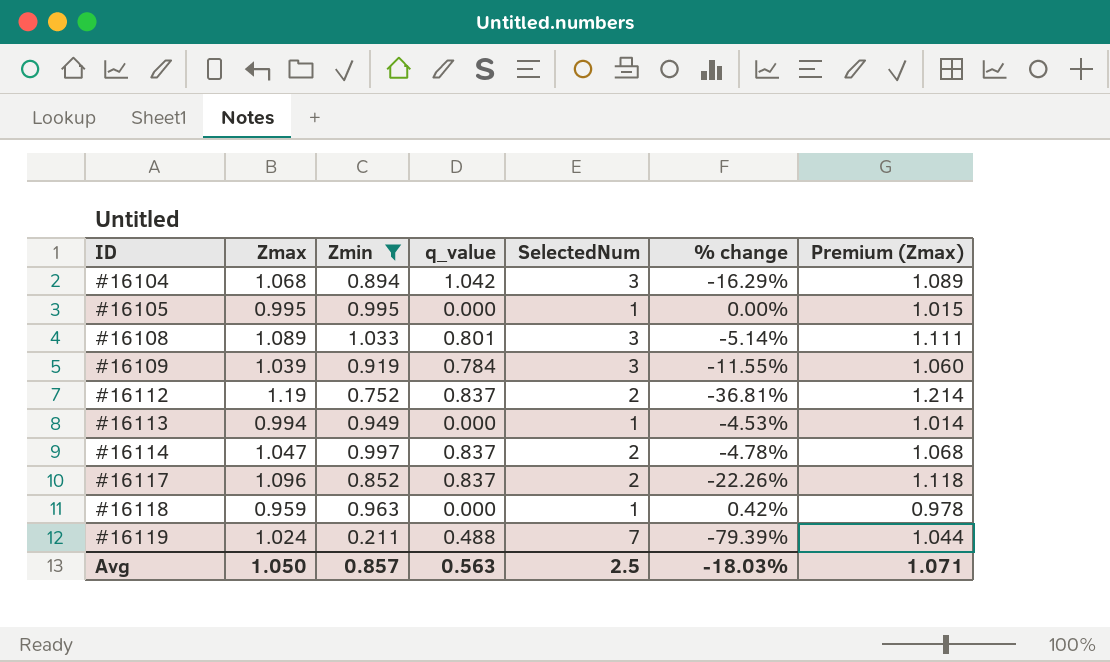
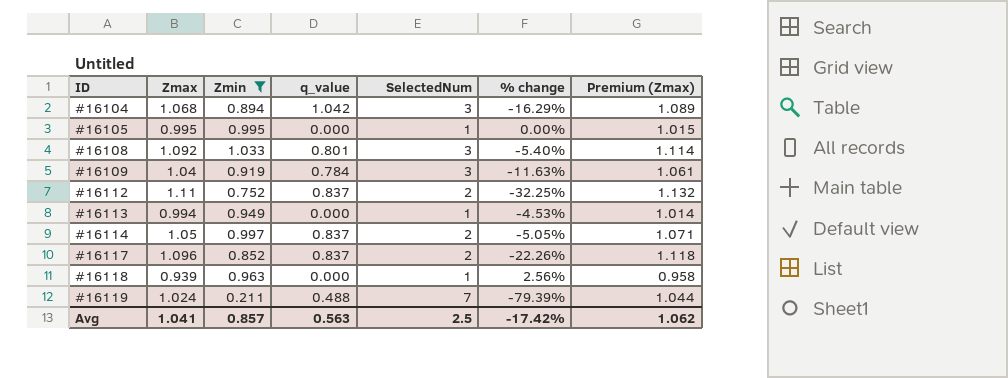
#16108 | Zmax: 1.089 -> 1.092
#16108 | % change: -5.14% -> -5.40%
#16108 | Premium (Zmax): 1.111 -> 1.114
#16109 | Zmax: 1.039 -> 1.04
#16109 | % change: -11.55% -> -11.63%
#16109 | Premium (Zmax): 1.060 -> 1.061
#16112 | Zmax: 1.19 -> 1.11
#16112 | % change: -36.81% -> -32.25%
#16112 | Premium (Zmax): 1.214 -> 1.132
#16114 | Zmax: 1.047 -> 1.05
#16114 | % change: -4.78% -> -5.05%
#16114 | Premium (Zmax): 1.068 -> 1.071
#16118 | Zmax: 0.959 -> 0.939
#16118 | % change: 0.42% -> 2.56%
#16118 | Premium (Zmax): 0.978 -> 0.958
Avg | Zmax: 1.050 -> 1.041
Avg | % change: -18.03% -> -17.42%
Avg | Premium (Zmax): 1.071 -> 1.062

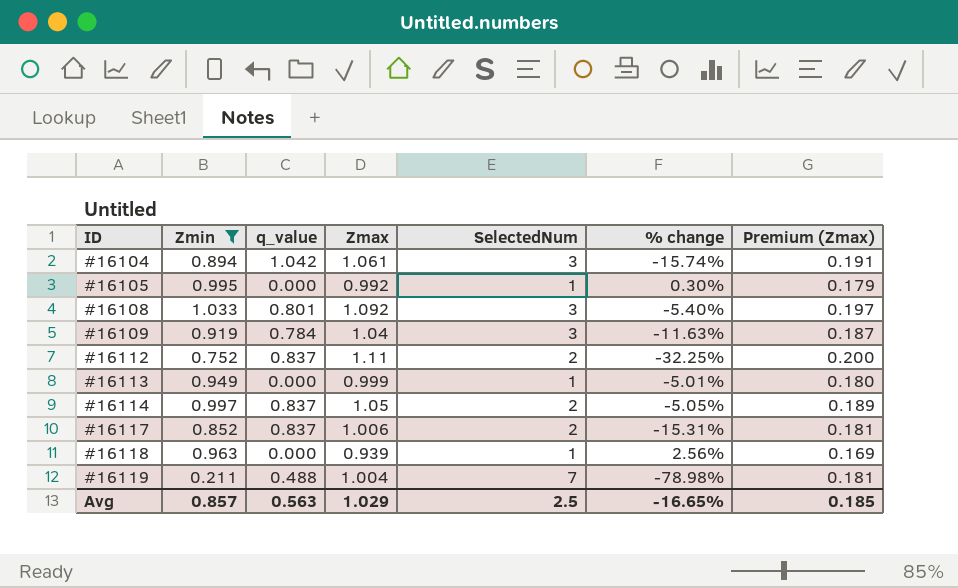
column Zmax | position: 2 -> 4
column Premium (Zmax) | formula: [Zmax] * 1.02 -> [Zmax] * 0.18
#16104 | Zmax: 1.068 -> 1.061
#16104 | % change: -16.29% -> -15.74%
#16105 | Zmax: 0.995 -> 0.992
#16105 | % change: 0.00% -> 0.30%
#16113 | Zmax: 0.994 -> 0.999
#16113 | % change: -4.53% -> -5.01%
#16117 | Zmax: 1.096 -> 1.006
#16117 | % change: -22.26% -> -15.31%
#16119 | Zmax: 1.024 -> 1.004
#16119 | % change: -79.39% -> -78.98%
Avg | Zmax: 1.041 -> 1.029
Avg | % change: -17.42% -> -16.65%
Avg | Premium (Zmax): 1.062 -> 0.185

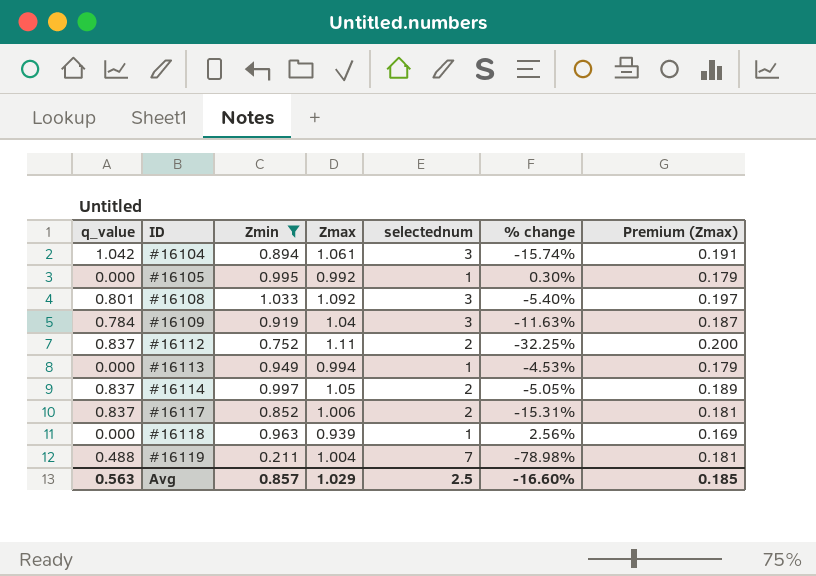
column q_value | position: 3 -> 1
column name: SelectedNum -> selectednum
#16113 | Zmax: 0.999 -> 0.994
#16113 | % change: -5.01% -> -4.53%
#16113 | Premium (Zmax): 0.180 -> 0.179
Avg | % change: -16.65% -> -16.60%

